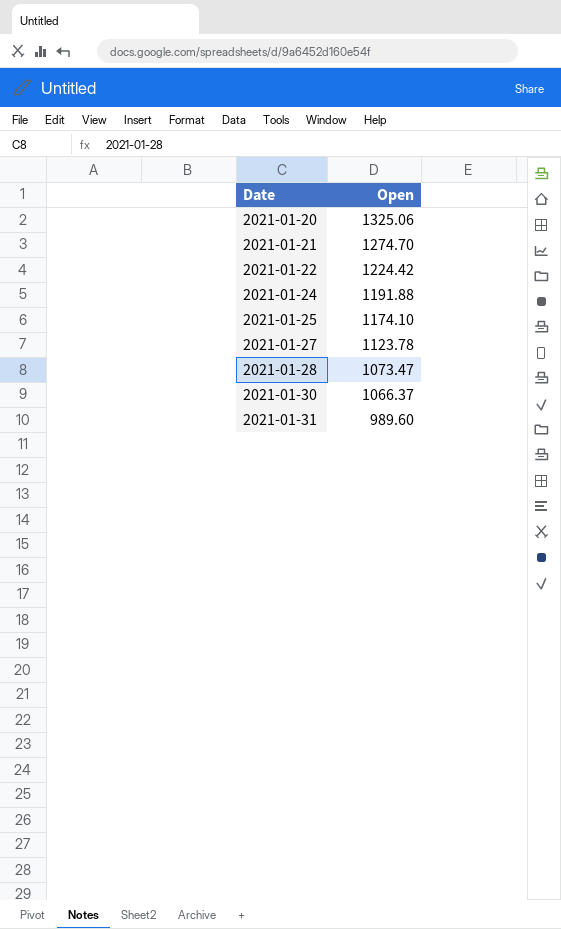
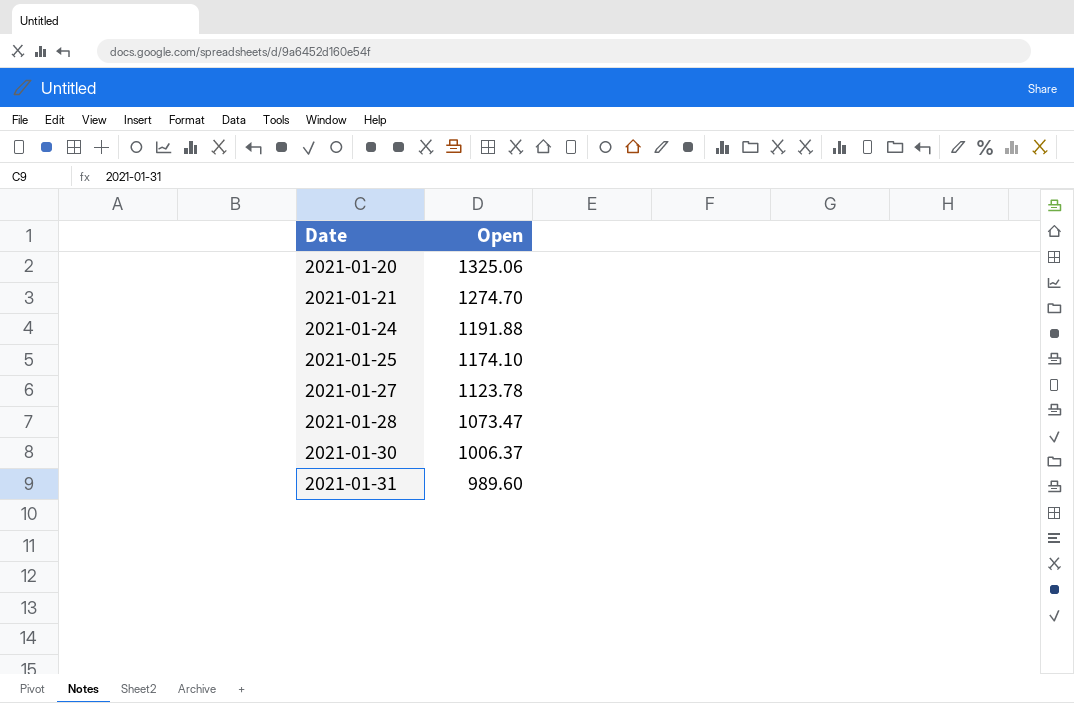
row 2021-01-22: 1224.42 -> none
2021-01-30 | Open: 1066.37 -> 1006.37

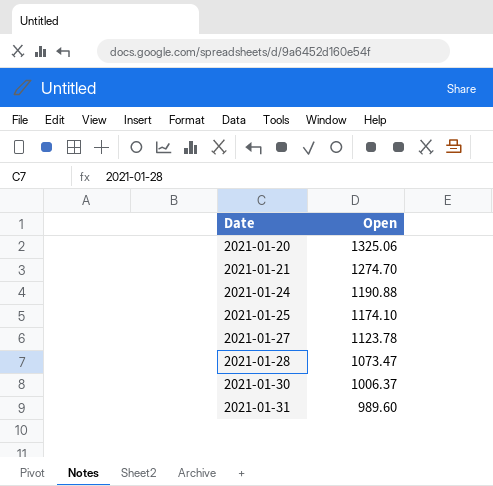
2021-01-24 | Open: 1191.88 -> 1190.88

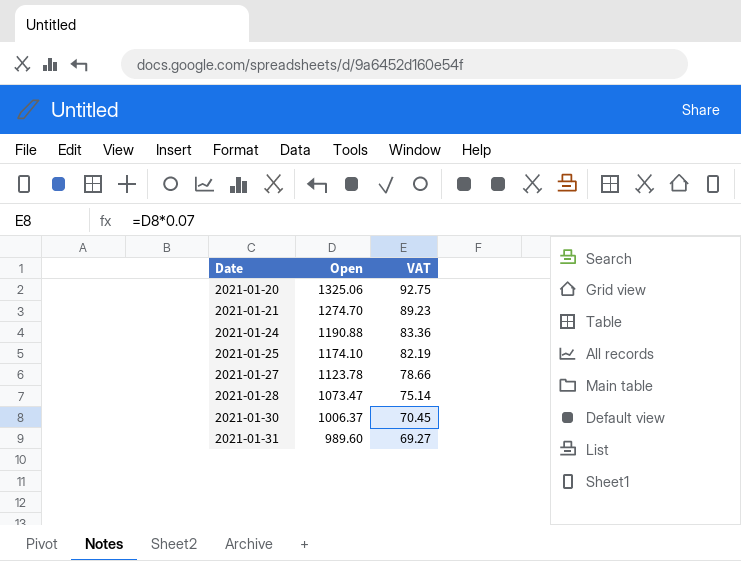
column VAT | formula: none -> [Open] * 0.07

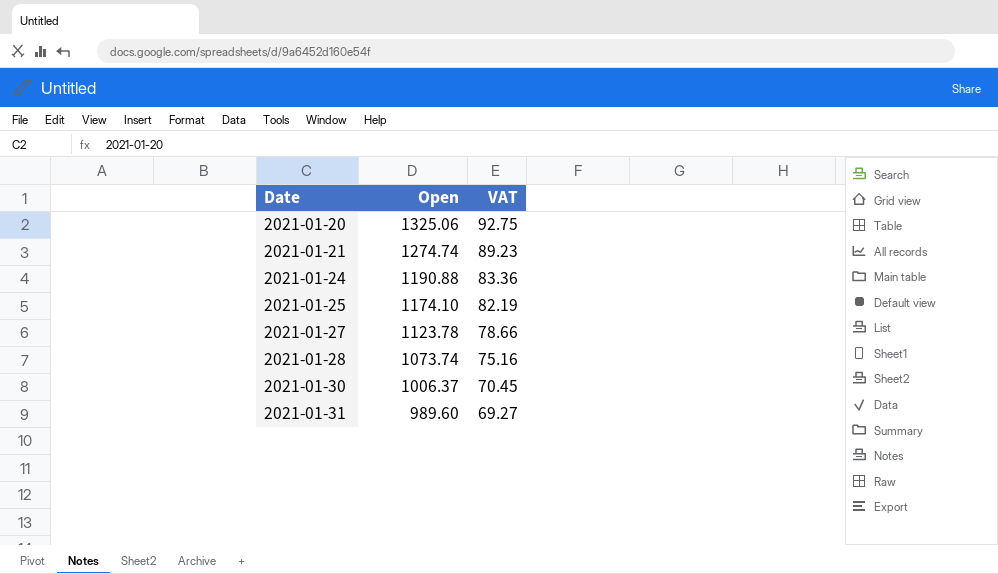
2021-01-21 | Open: 1274.70 -> 1274.74
2021-01-28 | Open: 1073.47 -> 1073.74
2021-01-28 | VAT: 75.14 -> 75.16

